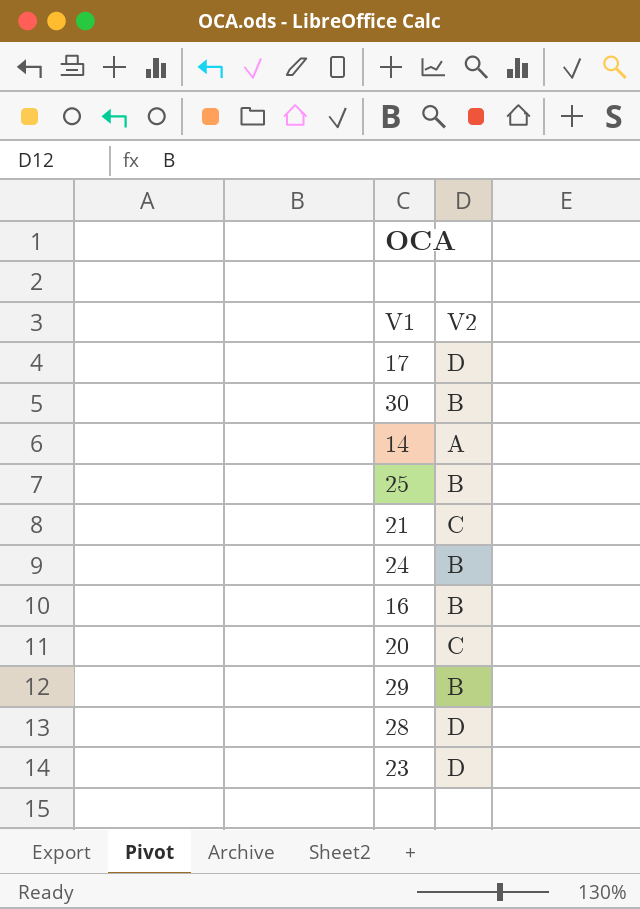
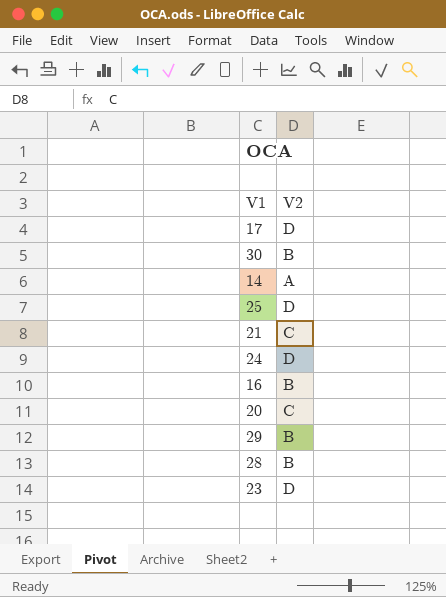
25 | V2: B -> D
24 | V2: B -> D
28 | V2: D -> B

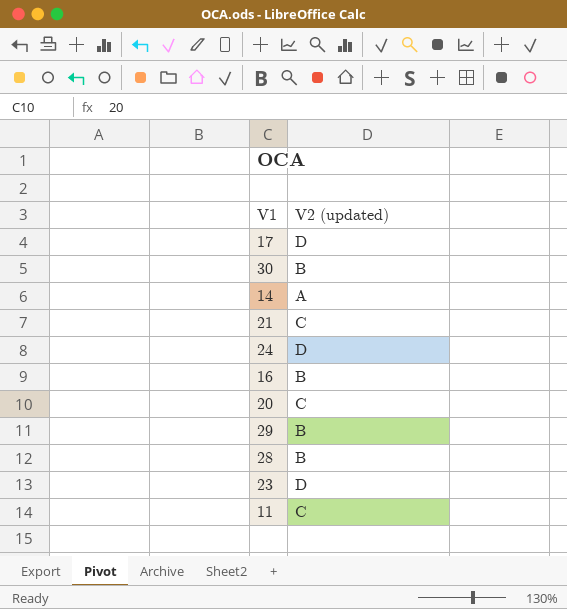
column name: V2 -> V2 (updated)
row 25: D -> none
row 11: none -> C

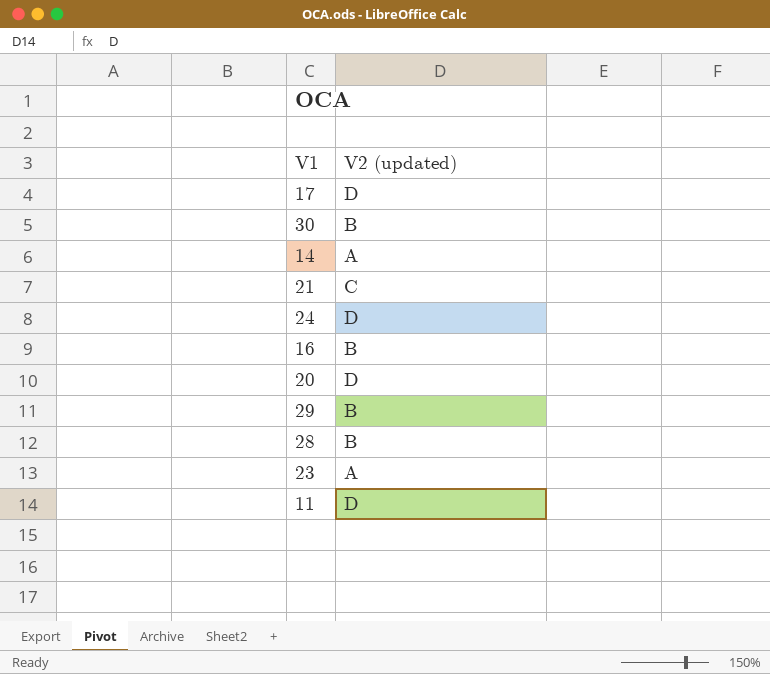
20 | V2 (updated): C -> D
23 | V2 (updated): D -> A
11 | V2 (updated): C -> D

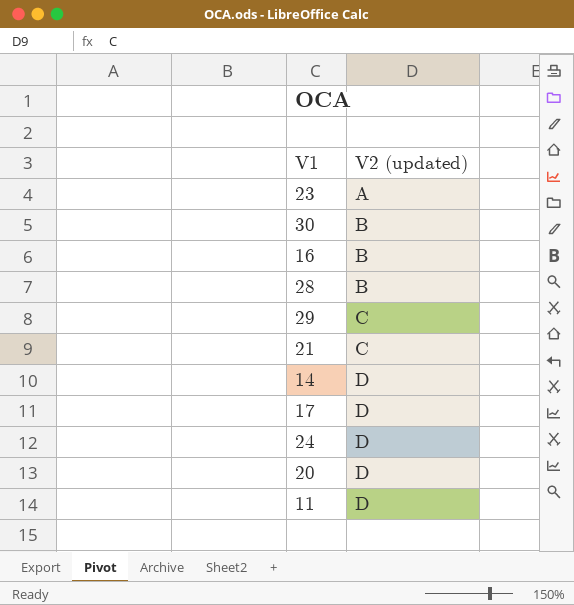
row order: none -> V2 (updated) ascending
29 | V2 (updated): B -> C
14 | V2 (updated): A -> D

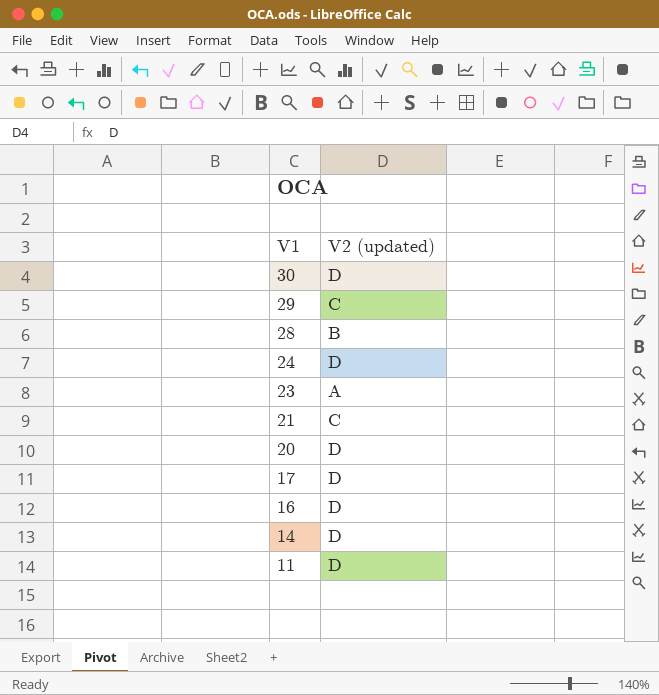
row order: V2 (updated) ascending -> V1 descending
30 | V2 (updated): B -> D
16 | V2 (updated): B -> D

